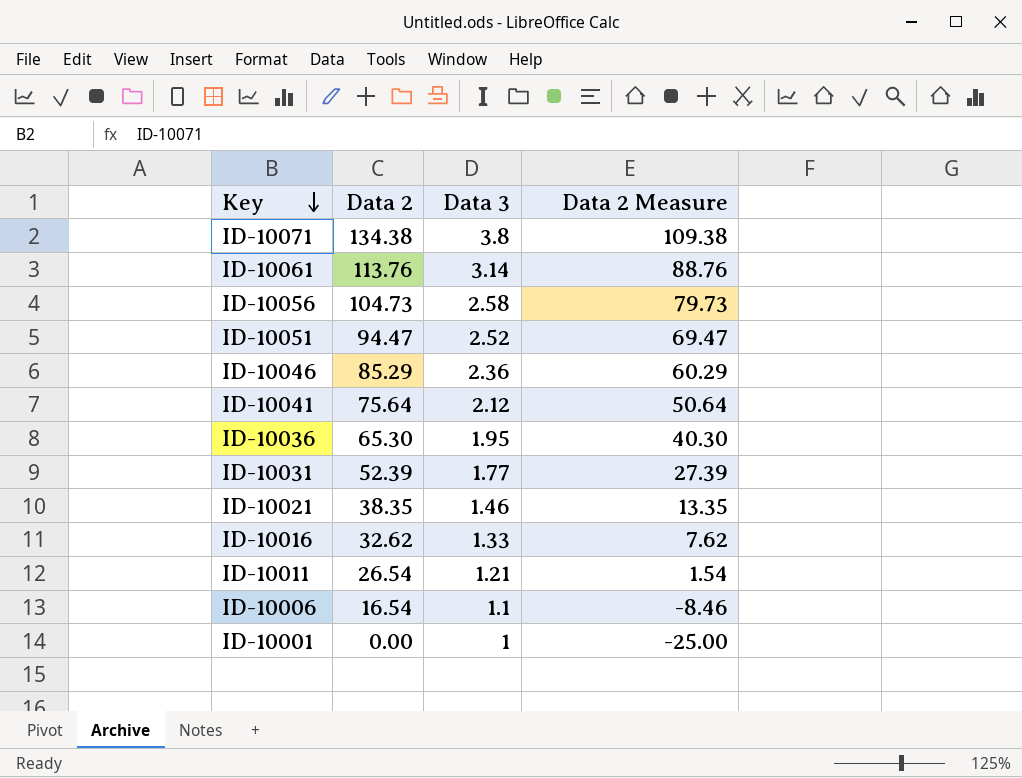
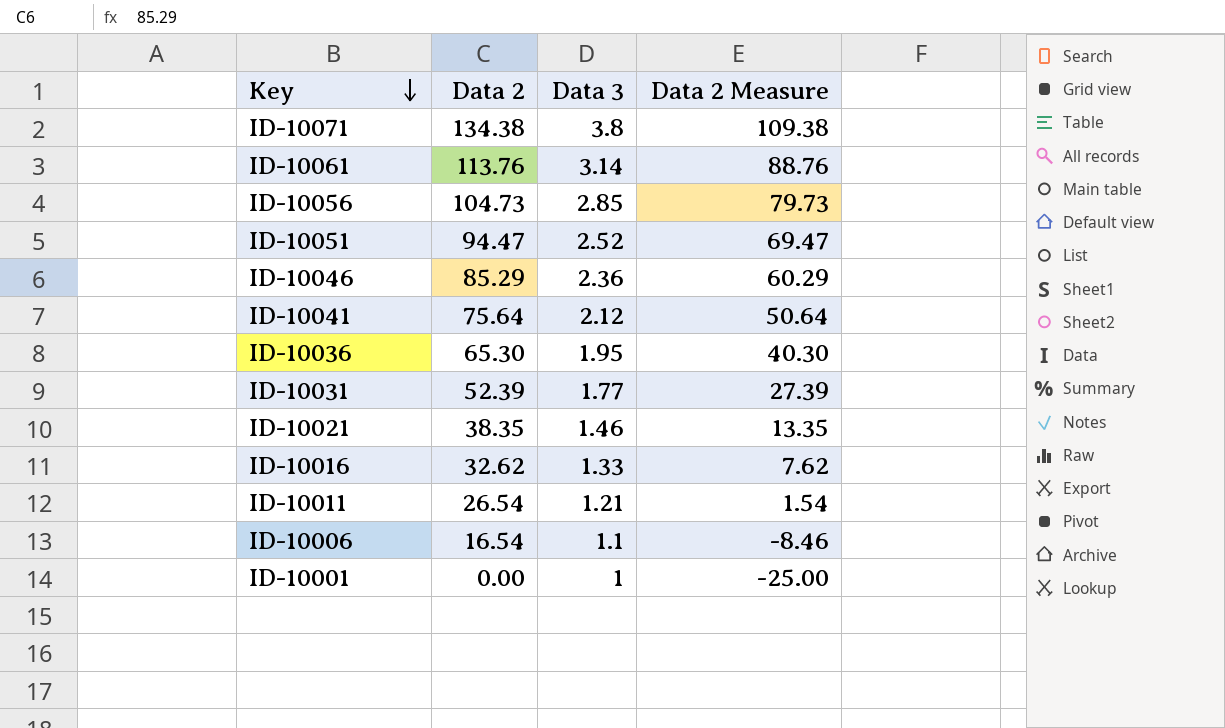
ID-10056 | Data 3: 2.58 -> 2.85

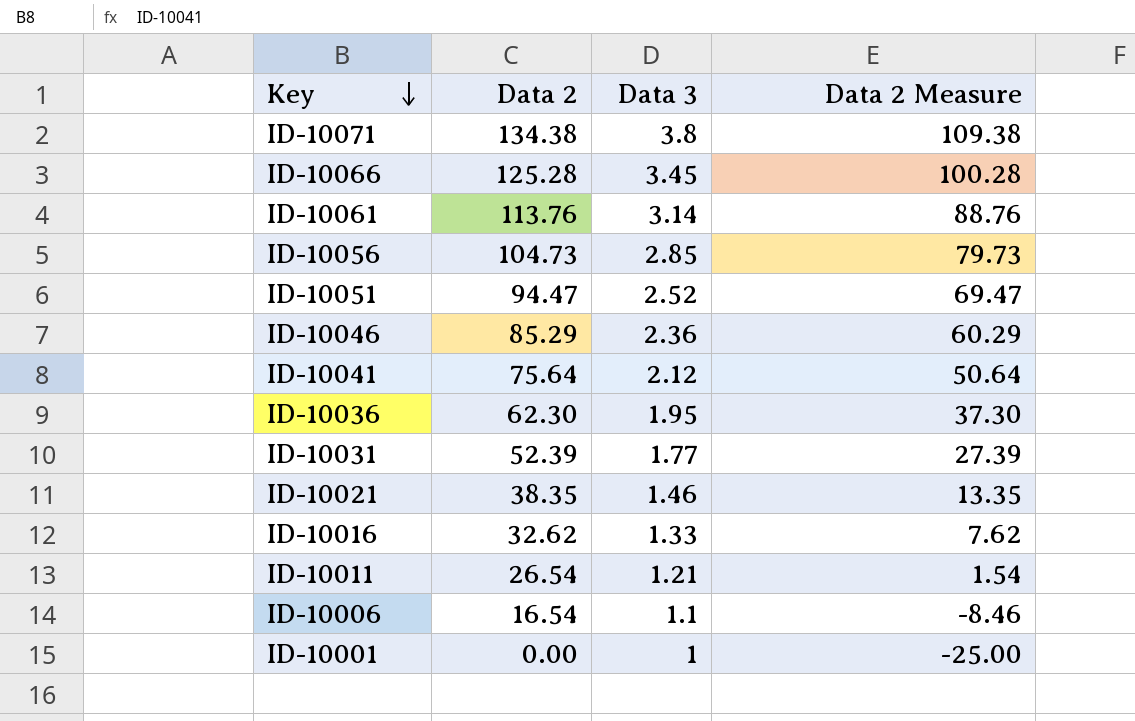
row ID-10066: none -> 125.28 | 3.45 | 100.28
ID-10036 | Data 2: 65.30 -> 62.30
ID-10036 | Data 2 Measure: 40.30 -> 37.30

